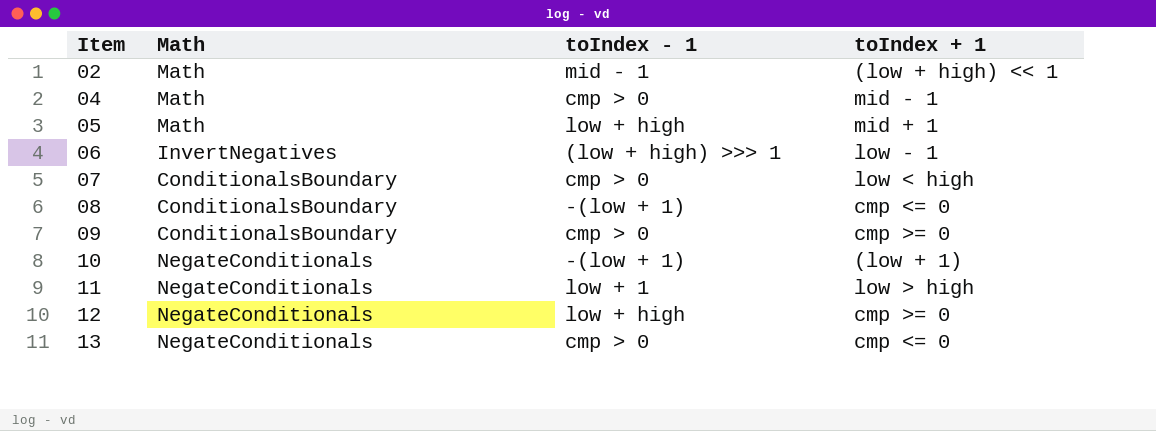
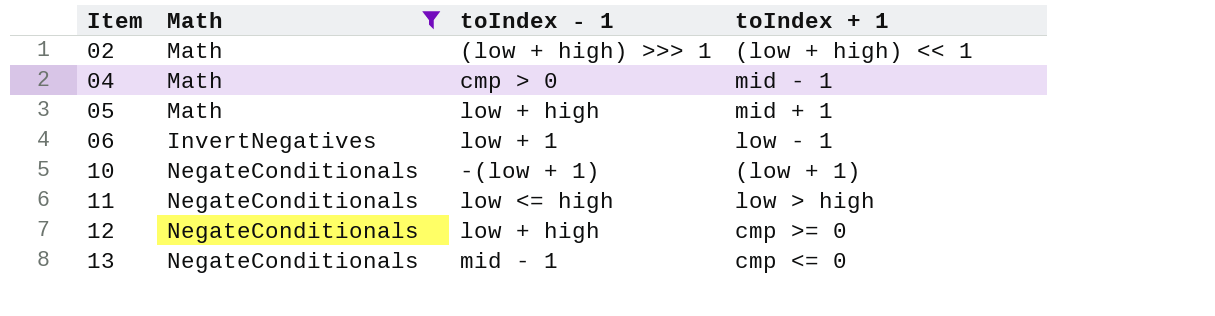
filter: none -> Math != ConditionalsBoundary
02 | toIndex - 1: mid - 1 -> (low + high) >>> 1
06 | toIndex - 1: (low + high) >>> 1 -> low + 1
11 | toIndex - 1: low + 1 -> low <= high
13 | toIndex - 1: cmp > 0 -> mid - 1

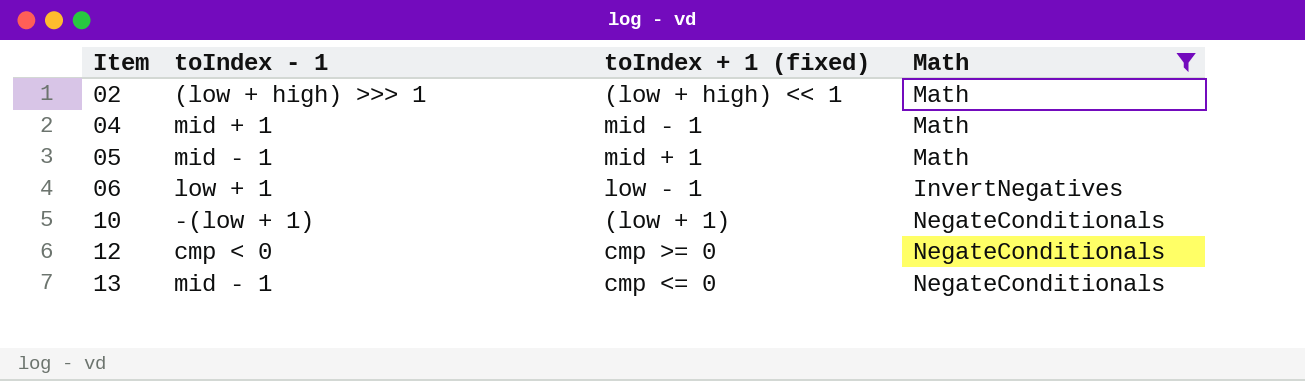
column name: toIndex + 1 -> toIndex + 1 (fixed)
column Math | position: 2 -> 4
row 11: NegateConditionals | low <= high | low > high -> none
04 | toIndex - 1: cmp > 0 -> mid + 1
05 | toIndex - 1: low + high -> mid - 1
12 | toIndex - 1: low + high -> cmp < 0

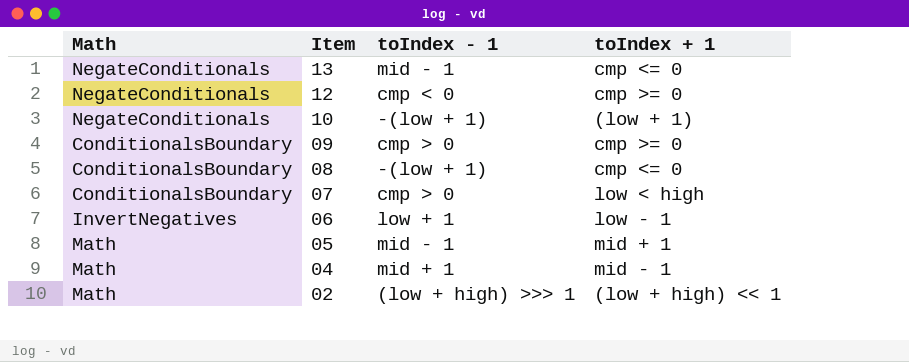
filter: Math != ConditionalsBoundary -> none
row order: Item ascending -> Item descending
column Math | position: 4 -> 1
column name: toIndex + 1 (fixed) -> toIndex + 1

